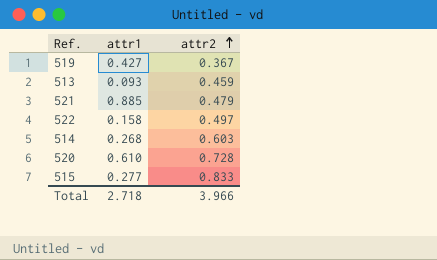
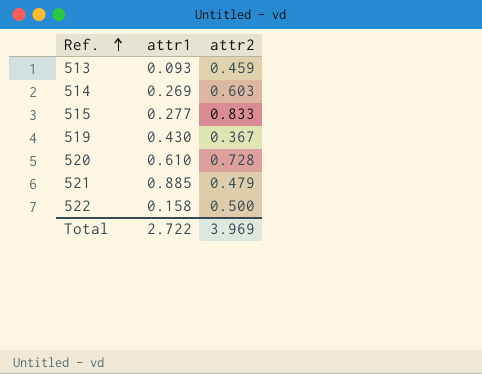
row order: attr2 ascending -> Ref. ascending
514 | attr1: 0.268 -> 0.269
519 | attr1: 0.427 -> 0.430
522 | attr2: 0.497 -> 0.500
Total | attr1: 2.718 -> 2.722
Total | attr2: 3.966 -> 3.969

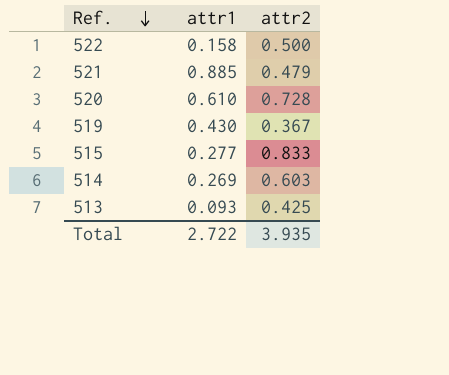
row order: Ref. ascending -> Ref. descending
513 | attr2: 0.459 -> 0.425
Total | attr2: 3.969 -> 3.935

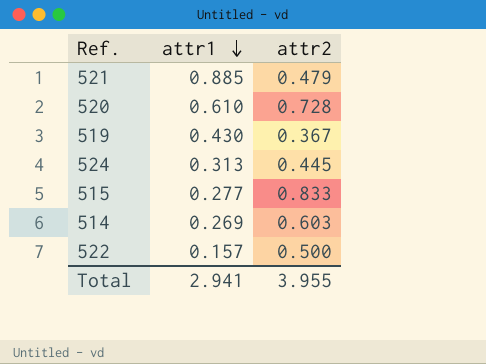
row order: Ref. descending -> attr1 descending
row 513: 0.093 | 0.425 -> none
row 524: none -> 0.313 | 0.445
522 | attr1: 0.158 -> 0.157
Total | attr1: 2.722 -> 2.941
Total | attr2: 3.935 -> 3.955

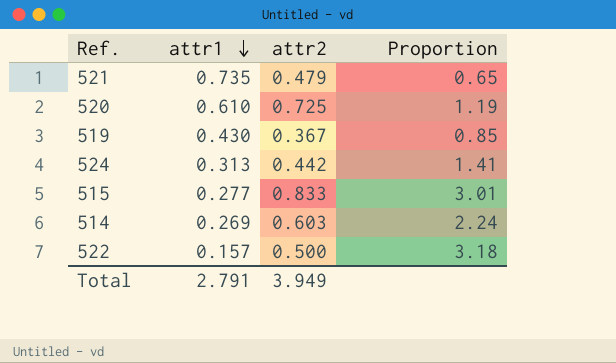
column Proportion | formula: none -> [attr2] / [attr1]
521 | attr1: 0.885 -> 0.735
520 | attr2: 0.728 -> 0.725
524 | attr2: 0.445 -> 0.442
Total | attr1: 2.941 -> 2.791
Total | attr2: 3.955 -> 3.949

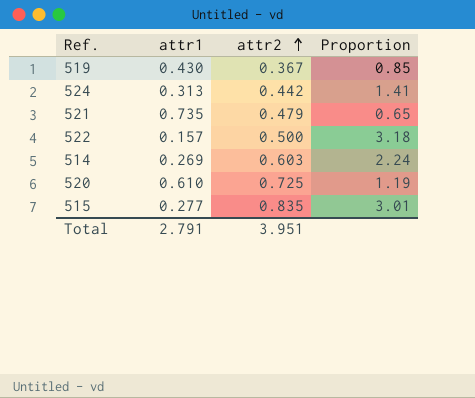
row order: attr1 descending -> attr2 ascending
515 | attr2: 0.833 -> 0.835
Total | attr2: 3.949 -> 3.951

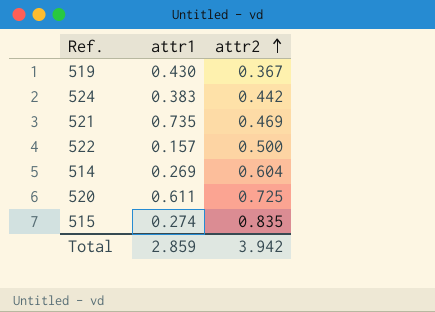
column Proportion | formula: [attr2] / [attr1] -> none
524 | attr1: 0.313 -> 0.383
521 | attr2: 0.479 -> 0.469
514 | attr2: 0.603 -> 0.604
520 | attr1: 0.610 -> 0.611
515 | attr1: 0.277 -> 0.274
Total | attr1: 2.791 -> 2.859
Total | attr2: 3.951 -> 3.942

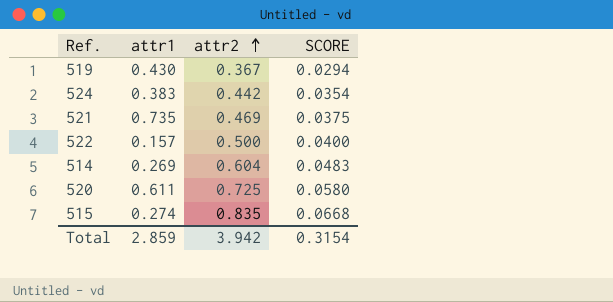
column SCORE | formula: none -> [attr2] * 0.08

